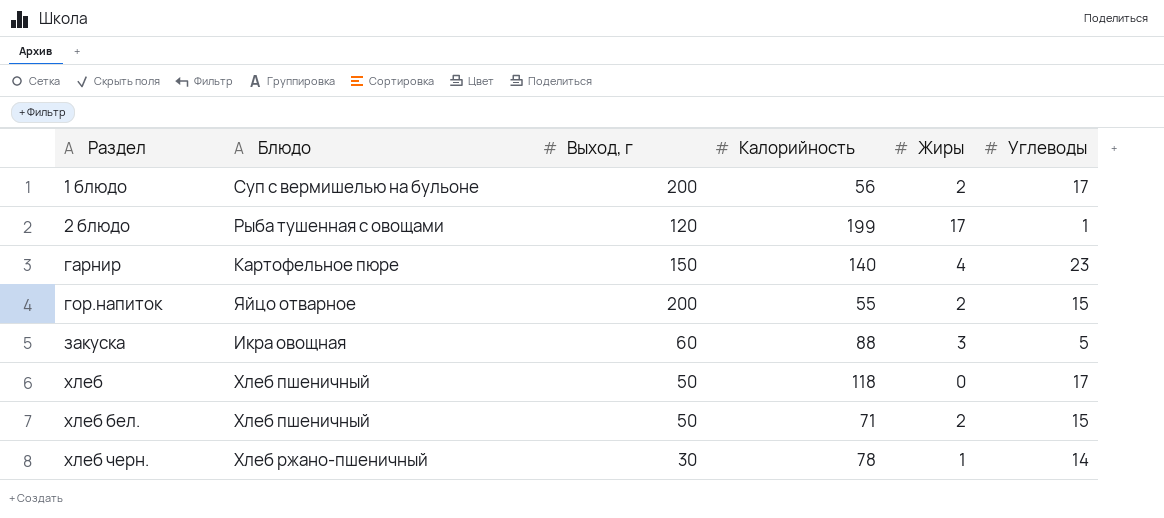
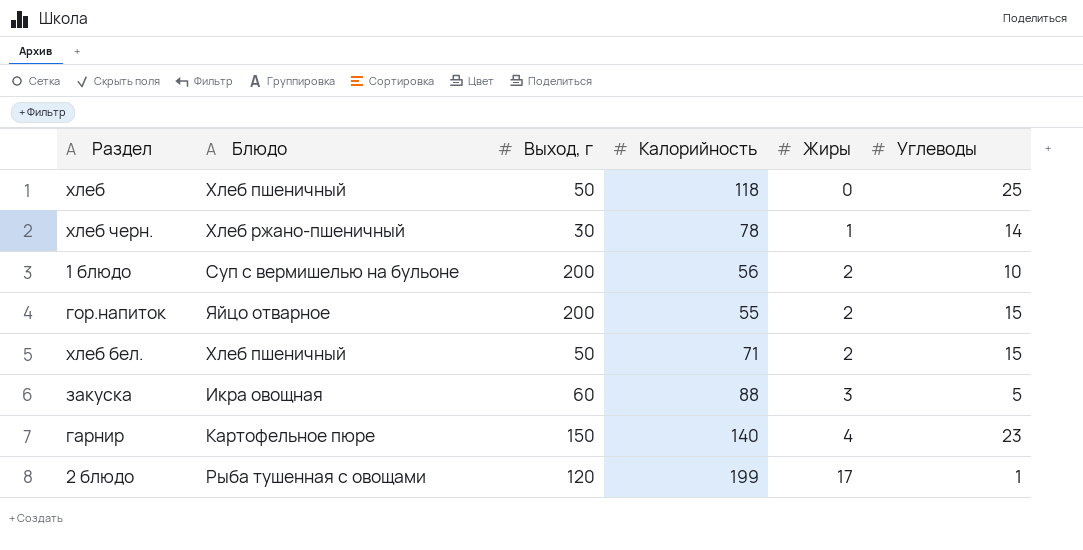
row order: Раздел ascending -> Жиры ascending
хлеб | Углеводы: 17 -> 25
1 блюдо | Углеводы: 17 -> 10

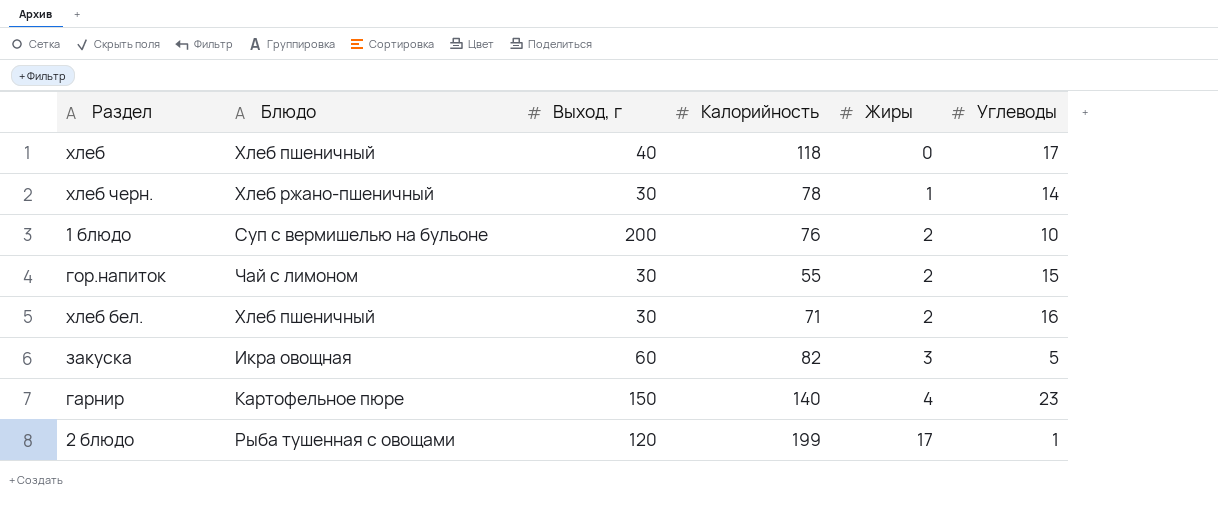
хлеб | Выход, г: 50 -> 40
хлеб | Углеводы: 25 -> 17
1 блюдо | Калорийность: 56 -> 76
гор.напиток | Блюдо: Яйцо отварное -> Чай с лимоном
гор.напиток | Выход, г: 200 -> 30
хлеб бел. | Выход, г: 50 -> 30
хлеб бел. | Углеводы: 15 -> 16
закуска | Калорийность: 88 -> 82

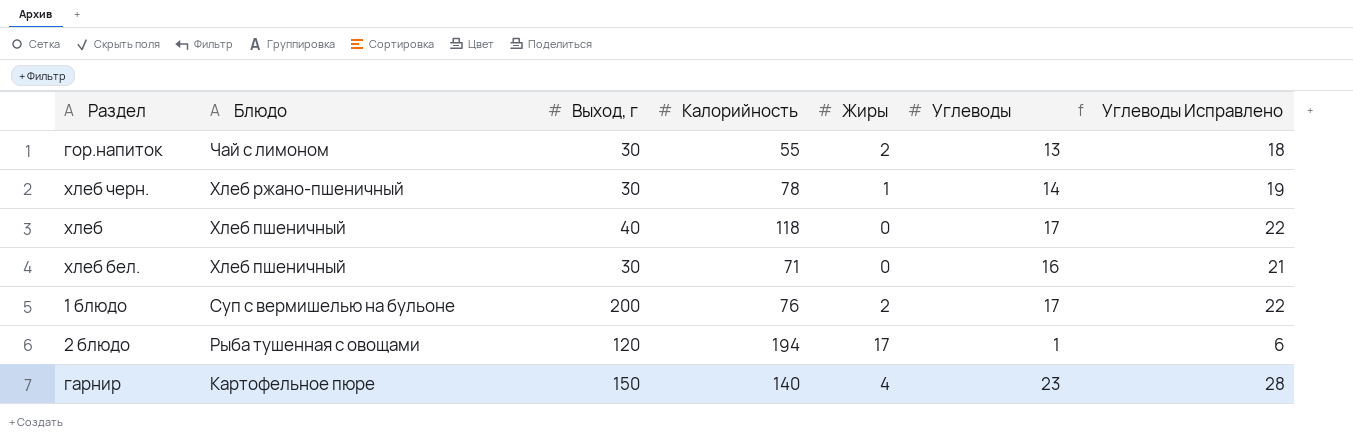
row order: Жиры ascending -> Блюдо descending
column Углеводы Исправлено | formula: none -> [Углеводы] + 5
row закуска: Икра овощная | 60 | 82 | 3 | 5 -> none
гор.напиток | Углеводы: 15 -> 13
хлеб бел. | Жиры: 2 -> 0
1 блюдо | Углеводы: 10 -> 17
2 блюдо | Калорийность: 199 -> 194

